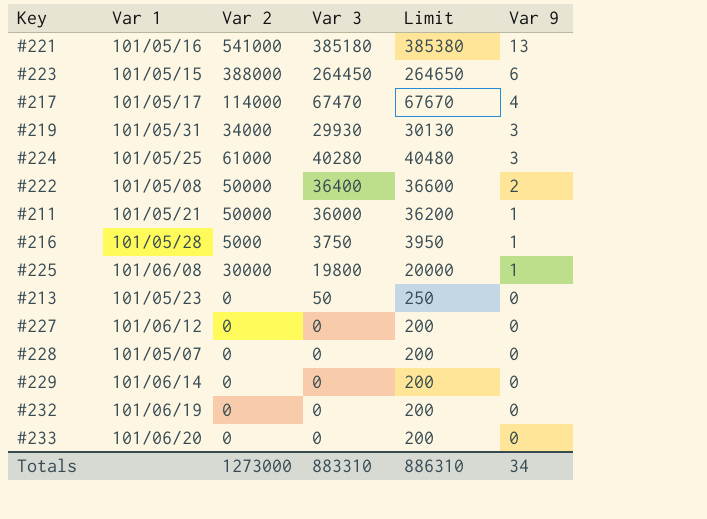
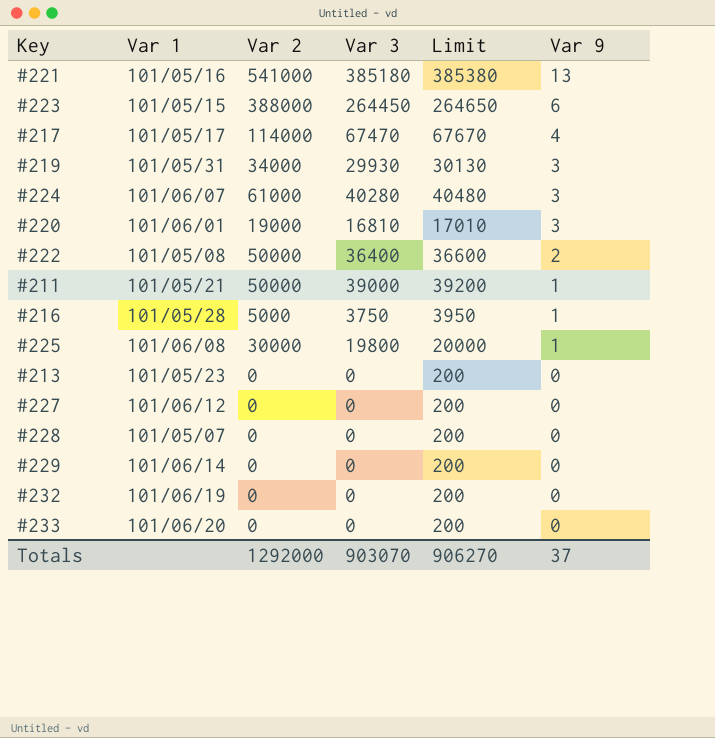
#224 | Var 1: 101/05/25 -> 101/06/07
row #220: none -> 101/06/01 | 19000 | 16810 | 17010 | 3
#211 | Var 3: 36000 -> 39000
#211 | Limit: 36200 -> 39200
#213 | Var 3: 50 -> 0
#213 | Limit: 250 -> 200
Totals | Var 2: 1273000 -> 1292000
Totals | Var 3: 883310 -> 903070
Totals | Limit: 886310 -> 906270
Totals | Var 9: 34 -> 37

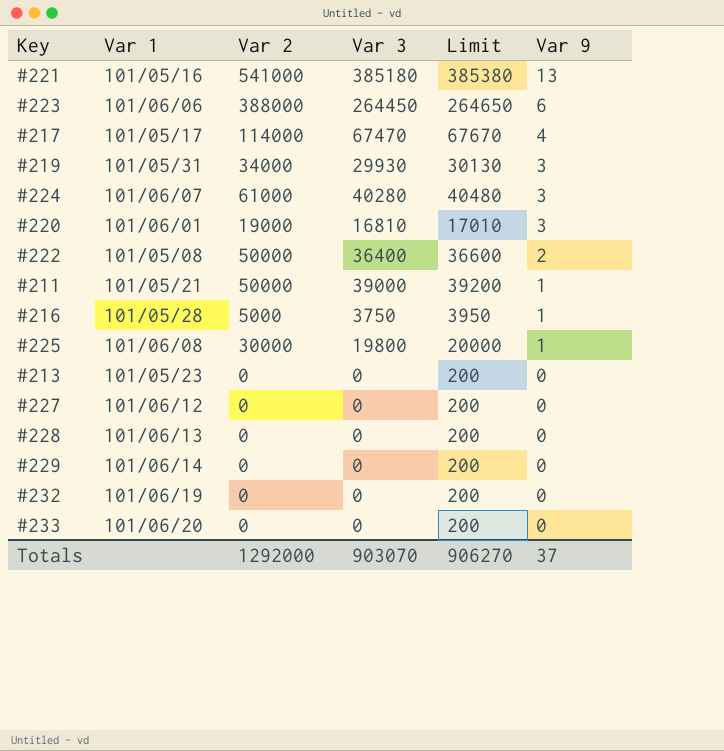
#223 | Var 1: 101/05/15 -> 101/06/06
#228 | Var 1: 101/05/07 -> 101/06/13

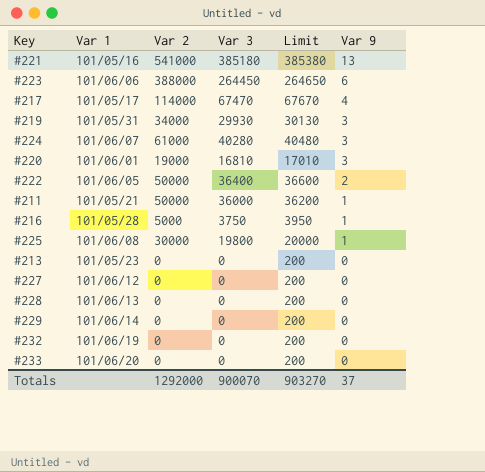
#222 | Var 1: 101/05/08 -> 101/06/05
#211 | Var 3: 39000 -> 36000
#211 | Limit: 39200 -> 36200
Totals | Var 3: 903070 -> 900070
Totals | Limit: 906270 -> 903270

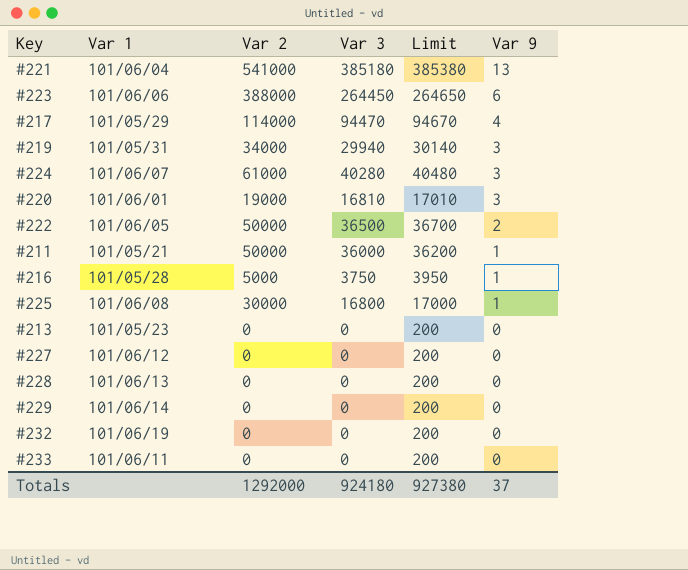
#221 | Var 1: 101/05/16 -> 101/06/04
#217 | Var 1: 101/05/17 -> 101/05/29
#217 | Var 3: 67470 -> 94470
#217 | Limit: 67670 -> 94670
#219 | Var 3: 29930 -> 29940
#219 | Limit: 30130 -> 30140
#222 | Var 3: 36400 -> 36500
#222 | Limit: 36600 -> 36700
#225 | Var 3: 19800 -> 16800
#225 | Limit: 20000 -> 17000
#233 | Var 1: 101/06/20 -> 101/06/11
Totals | Var 3: 900070 -> 924180
Totals | Limit: 903270 -> 927380

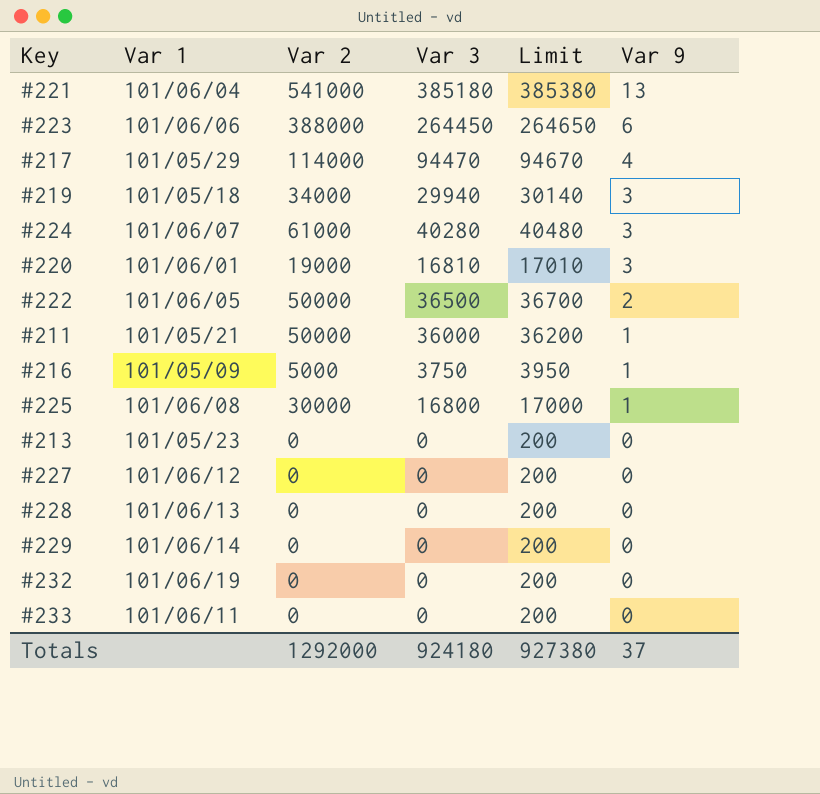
#219 | Var 1: 101/05/31 -> 101/05/18
#216 | Var 1: 101/05/28 -> 101/05/09

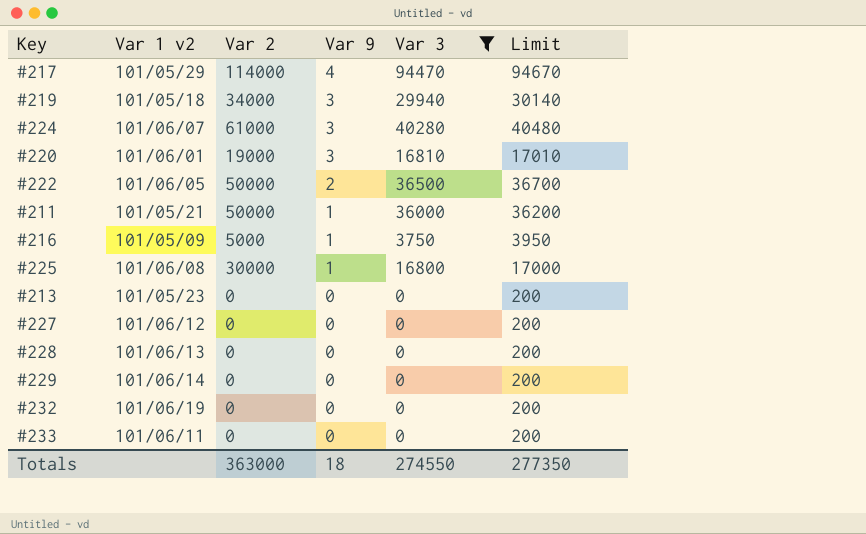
filter: none -> Var 3 <= 94470
column name: Var 1 -> Var 1 v2
column Var 9 | position: 6 -> 4
Totals | Var 2: 1292000 -> 363000
Totals | Var 9: 37 -> 18
Totals | Var 3: 924180 -> 274550
Totals | Limit: 927380 -> 277350

